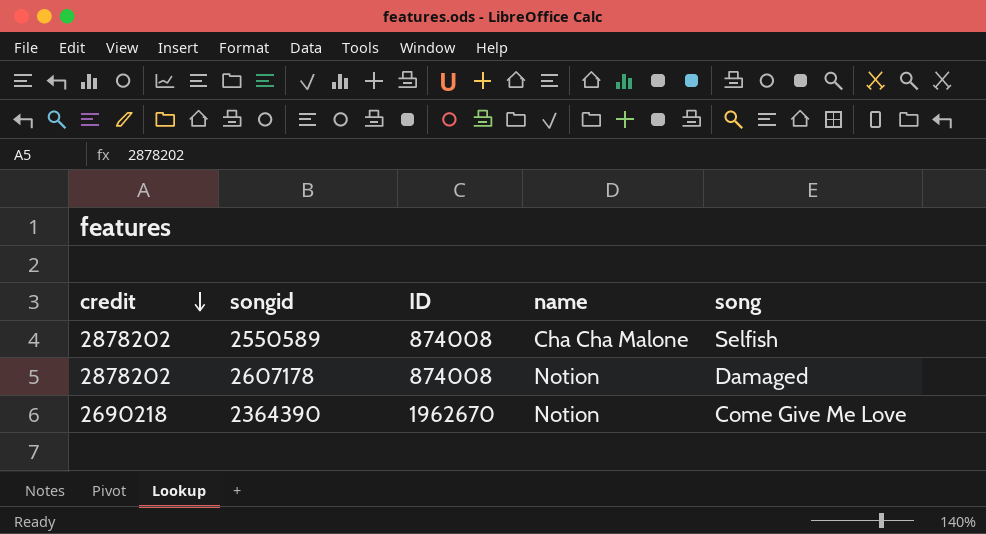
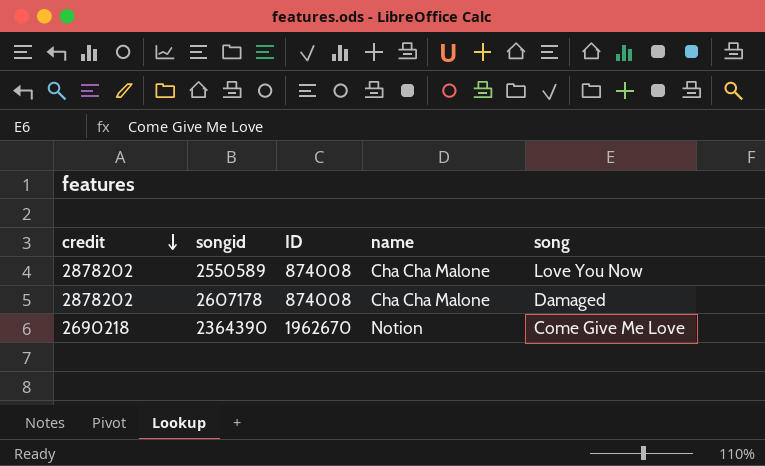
2550589 | song: Selfish -> Love You Now
2607178 | name: Notion -> Cha Cha Malone

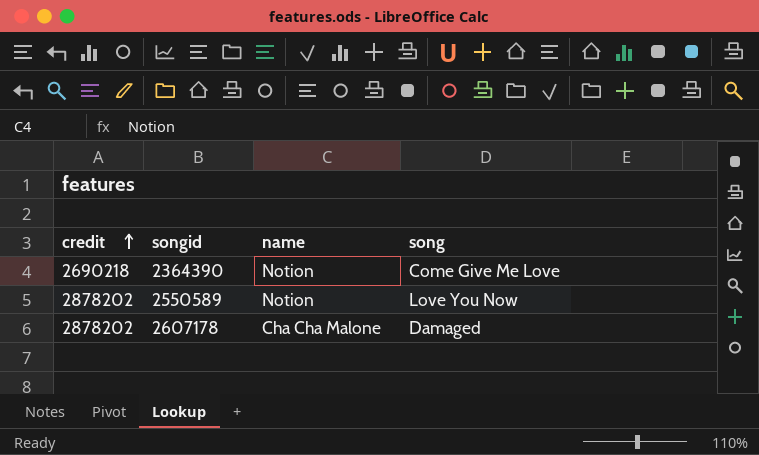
row order: credit descending -> credit ascending
column ID | position: 3 -> none
2550589 | name: Cha Cha Malone -> Notion

